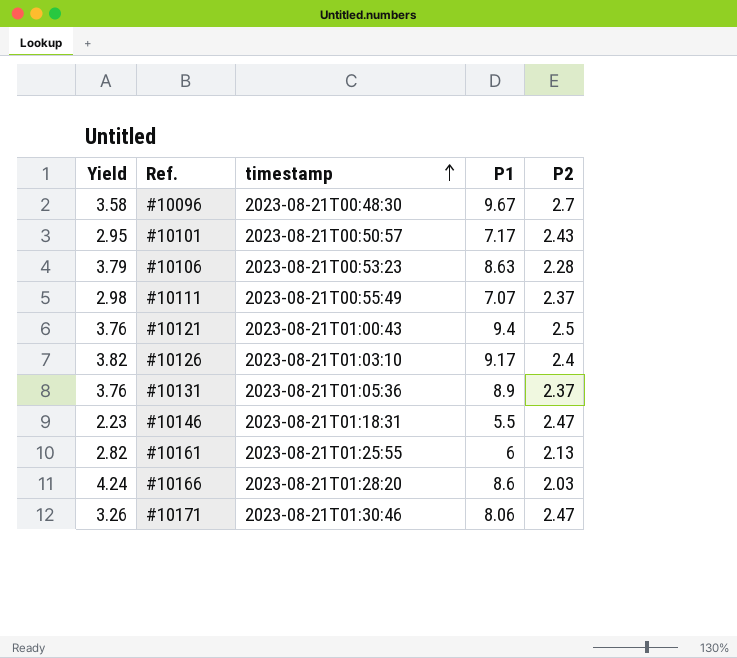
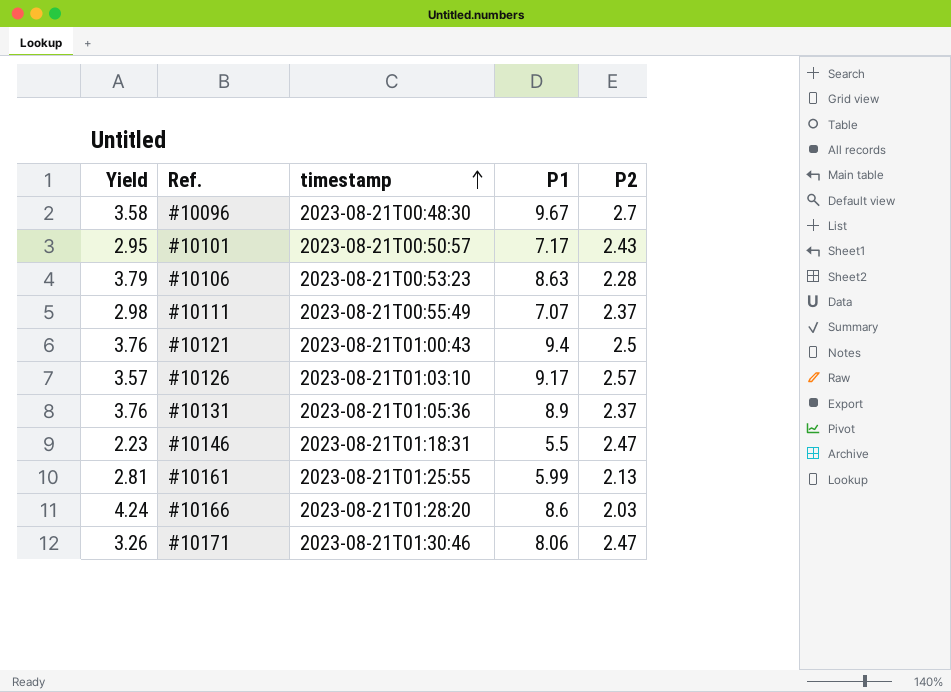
#10126 | Yield: 3.82 -> 3.57
#10126 | P2: 2.4 -> 2.57
#10161 | Yield: 2.82 -> 2.81
#10161 | P1: 6 -> 5.99

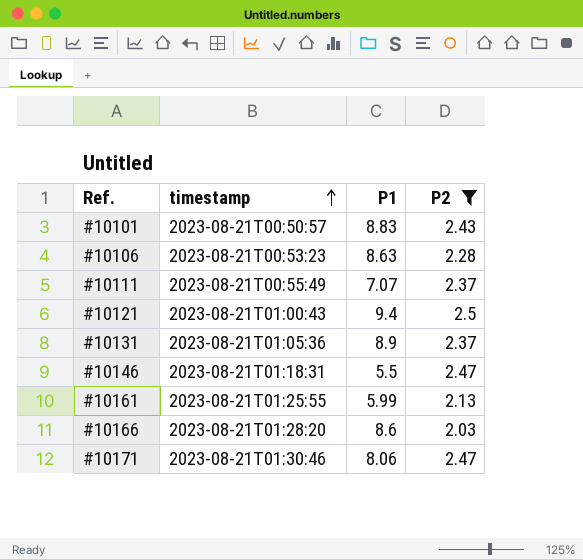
filter: none -> P2 <= 2.5
column Yield | formula: [P1] / [P2] -> none
#10101 | P1: 7.17 -> 8.83

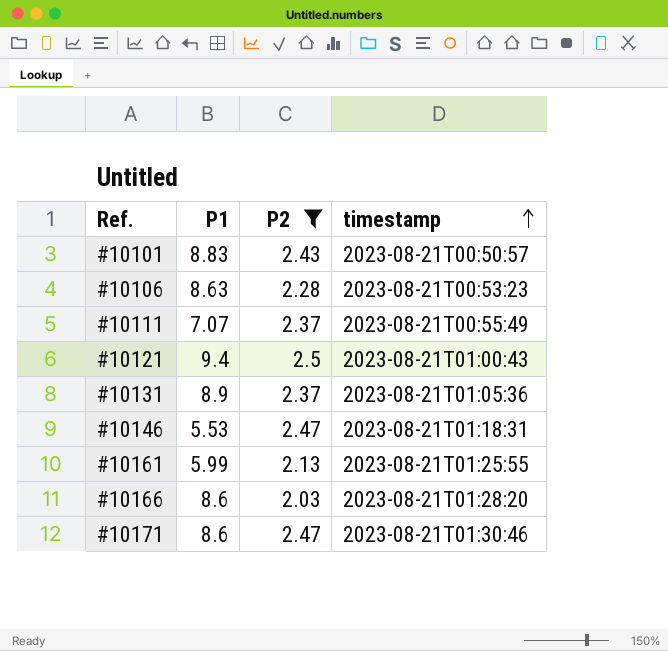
column timestamp | position: 2 -> 4
#10146 | P1: 5.5 -> 5.53
#10171 | P1: 8.06 -> 8.6

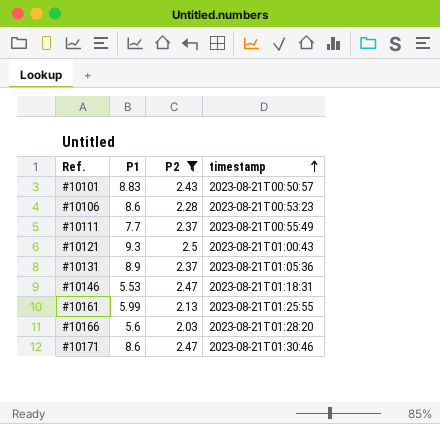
#10106 | P1: 8.63 -> 8.6
#10111 | P1: 7.07 -> 7.7
#10121 | P1: 9.4 -> 9.3
#10166 | P1: 8.6 -> 5.6

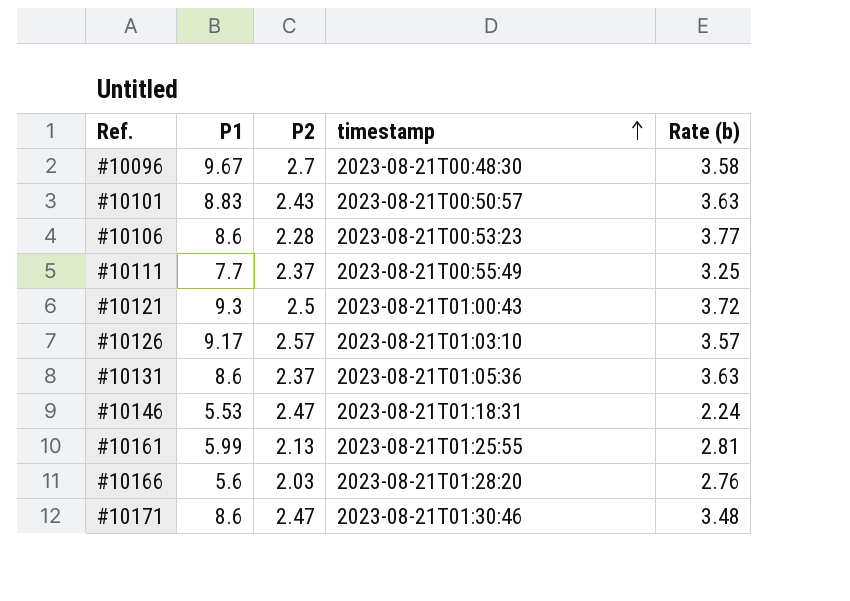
filter: P2 <= 2.5 -> none
column Rate (b) | formula: none -> [P1] / [P2]
#10131 | P1: 8.9 -> 8.6

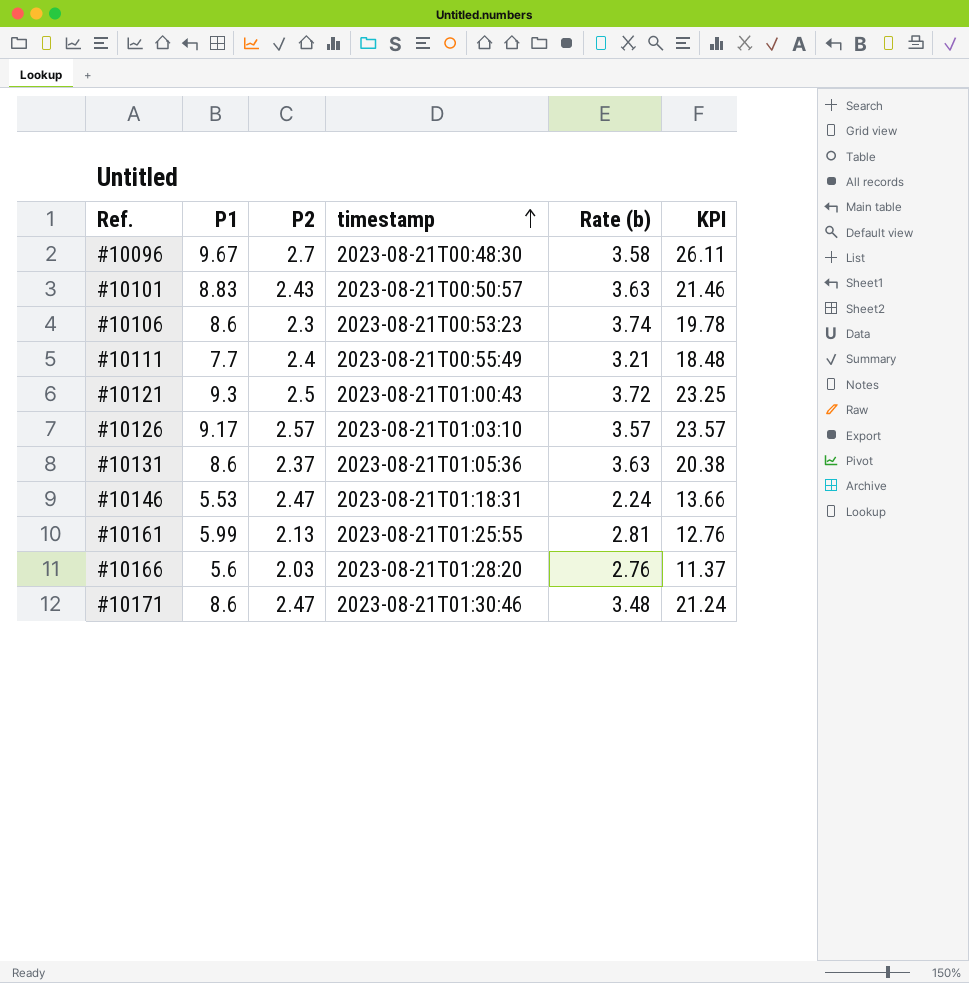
column KPI | formula: none -> [P1] * [P2]
#10106 | P2: 2.28 -> 2.3
#10106 | Rate (b): 3.77 -> 3.74
#10111 | P2: 2.37 -> 2.4
#10111 | Rate (b): 3.25 -> 3.21

